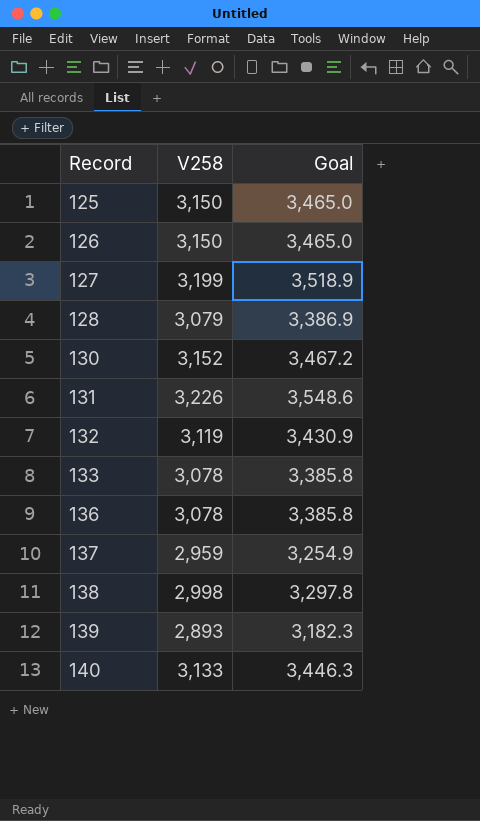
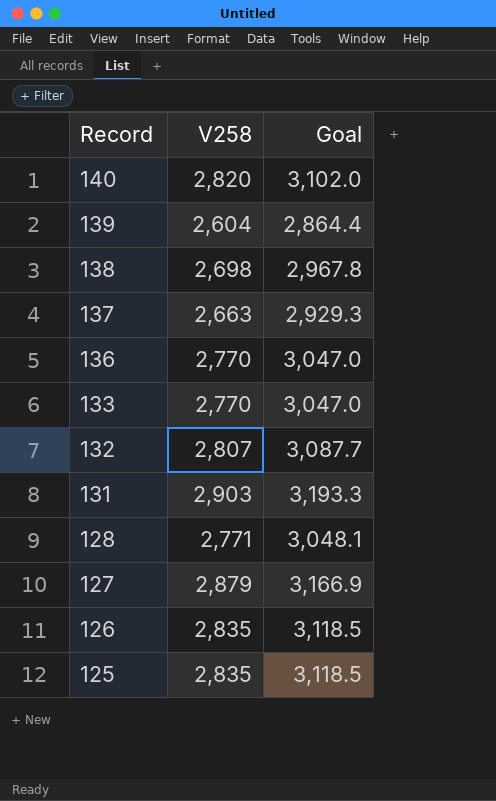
row order: Record ascending -> Record descending
row 130: 3,152 | 3,467.2 -> none
140 | V258: 3,133 -> 2,820
140 | Goal: 3,446.3 -> 3,102.0
139 | V258: 2,893 -> 2,604
139 | Goal: 3,182.3 -> 2,864.4
138 | V258: 2,998 -> 2,698
138 | Goal: 3,297.8 -> 2,967.8
137 | V258: 2,959 -> 2,663
137 | Goal: 3,254.9 -> 2,929.3
136 | V258: 3,078 -> 2,770
136 | Goal: 3,385.8 -> 3,047.0
133 | V258: 3,078 -> 2,770
133 | Goal: 3,385.8 -> 3,047.0
132 | V258: 3,119 -> 2,807
132 | Goal: 3,430.9 -> 3,087.7
131 | V258: 3,226 -> 2,903
131 | Goal: 3,548.6 -> 3,193.3
128 | V258: 3,079 -> 2,771
128 | Goal: 3,386.9 -> 3,048.1
127 | V258: 3,199 -> 2,879
127 | Goal: 3,518.9 -> 3,166.9
126 | V258: 3,150 -> 2,835
126 | Goal: 3,465.0 -> 3,118.5
125 | V258: 3,150 -> 2,835
125 | Goal: 3,465.0 -> 3,118.5

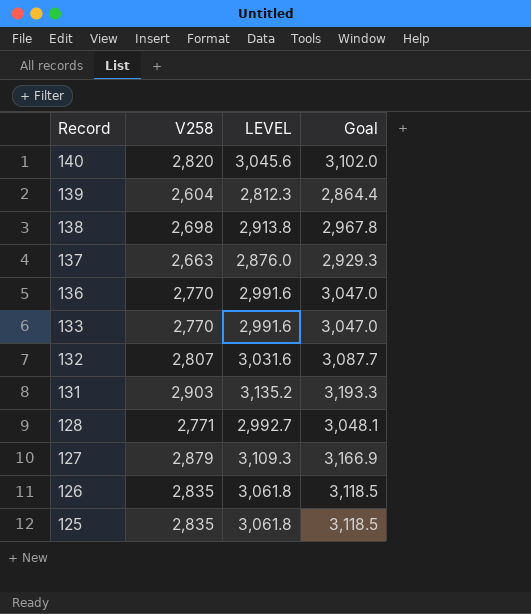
column LEVEL | formula: none -> [V258] * 1.08

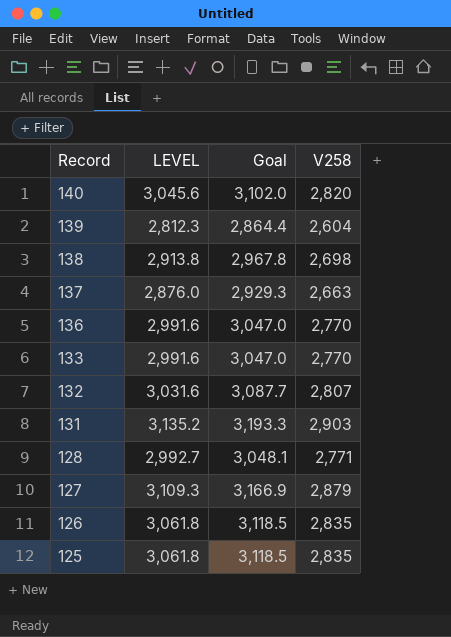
column V258 | position: 2 -> 4

